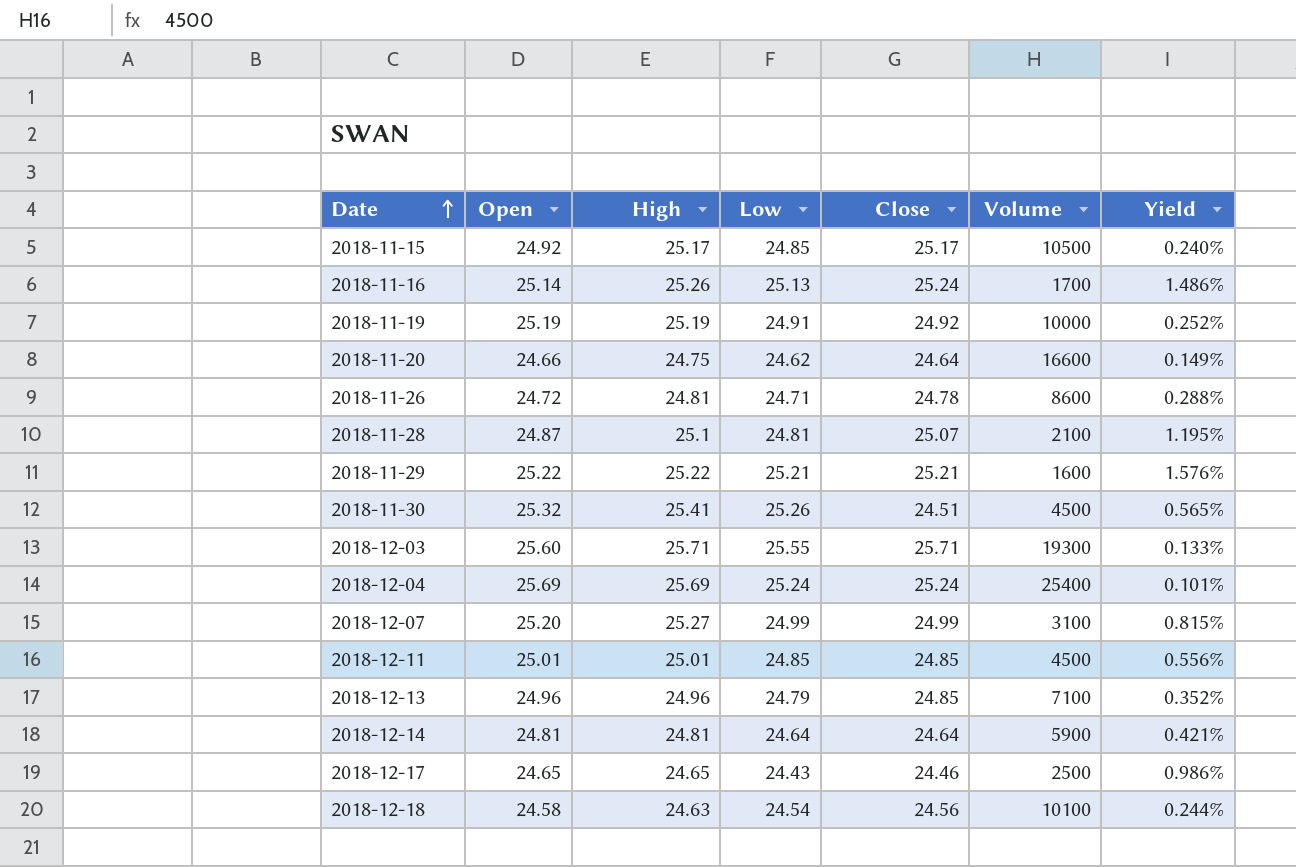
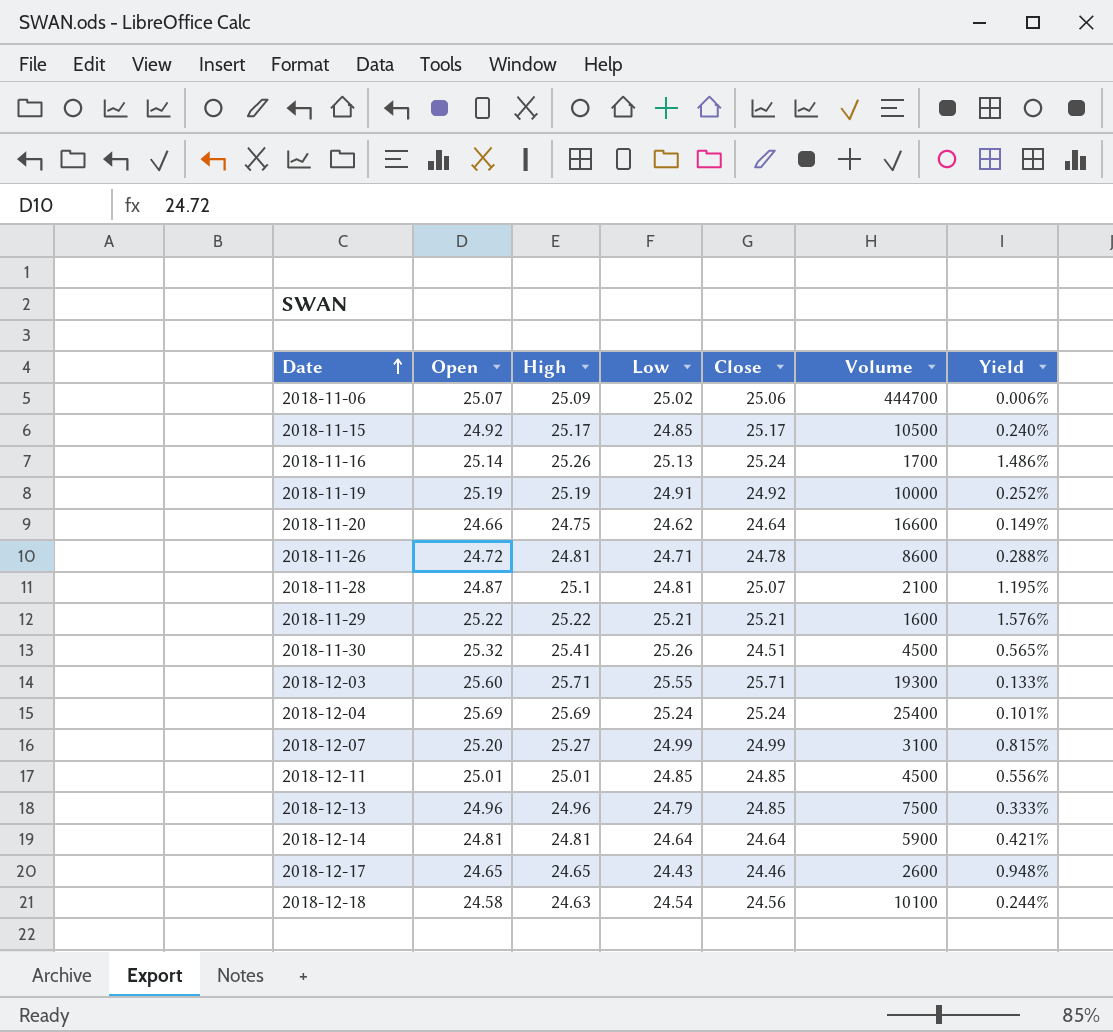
row 2018-11-06: none -> 25.07 | 25.09 | 25.02 | 25.06 | 444700 | 0.006%
2018-12-13 | Volume: 7100 -> 7500
2018-12-13 | Yield: 0.352% -> 0.333%
2018-12-17 | Volume: 2500 -> 2600
2018-12-17 | Yield: 0.986% -> 0.948%

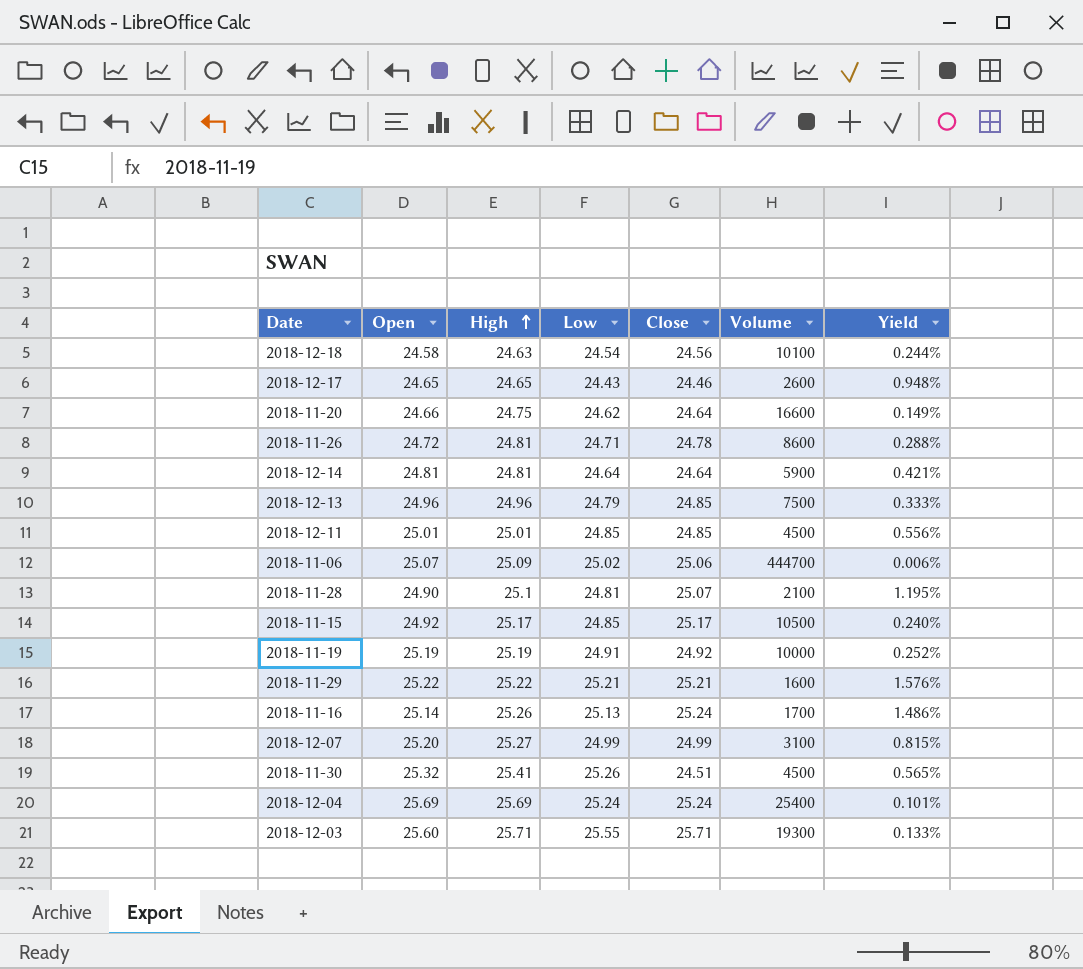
row order: Date ascending -> High ascending
2018-11-28 | Open: 24.87 -> 24.90

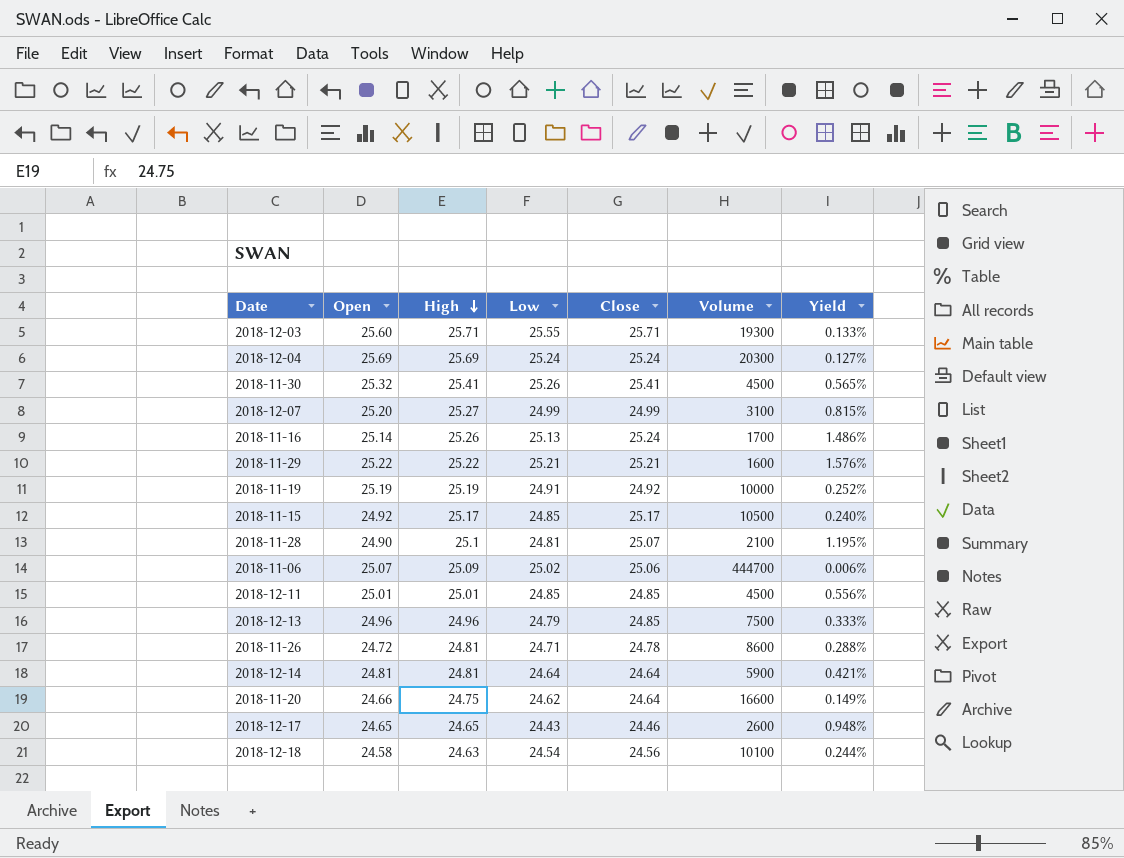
row order: High ascending -> High descending
2018-12-04 | Volume: 25400 -> 20300
2018-12-04 | Yield: 0.101% -> 0.127%
2018-11-30 | Close: 24.51 -> 25.41

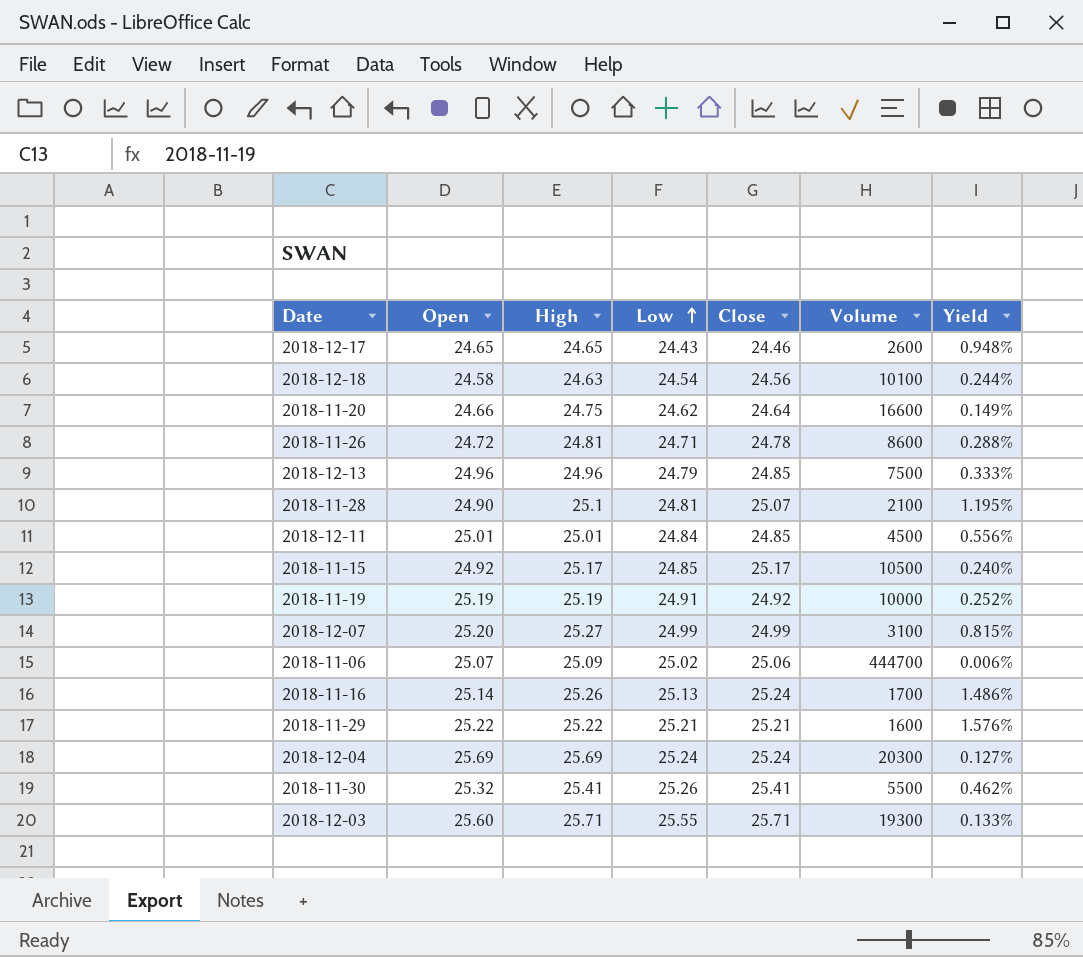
row order: High descending -> Low ascending
row 2018-12-14: 24.81 | 24.81 | 24.64 | 24.64 | 5900 | 0.421% -> none
2018-12-11 | Low: 24.85 -> 24.84
2018-11-30 | Volume: 4500 -> 5500
2018-11-30 | Yield: 0.565% -> 0.462%

